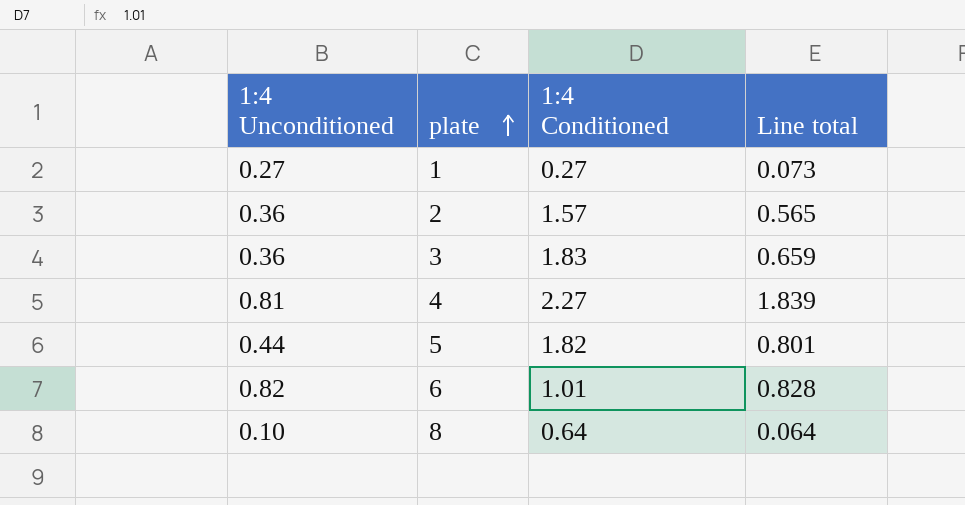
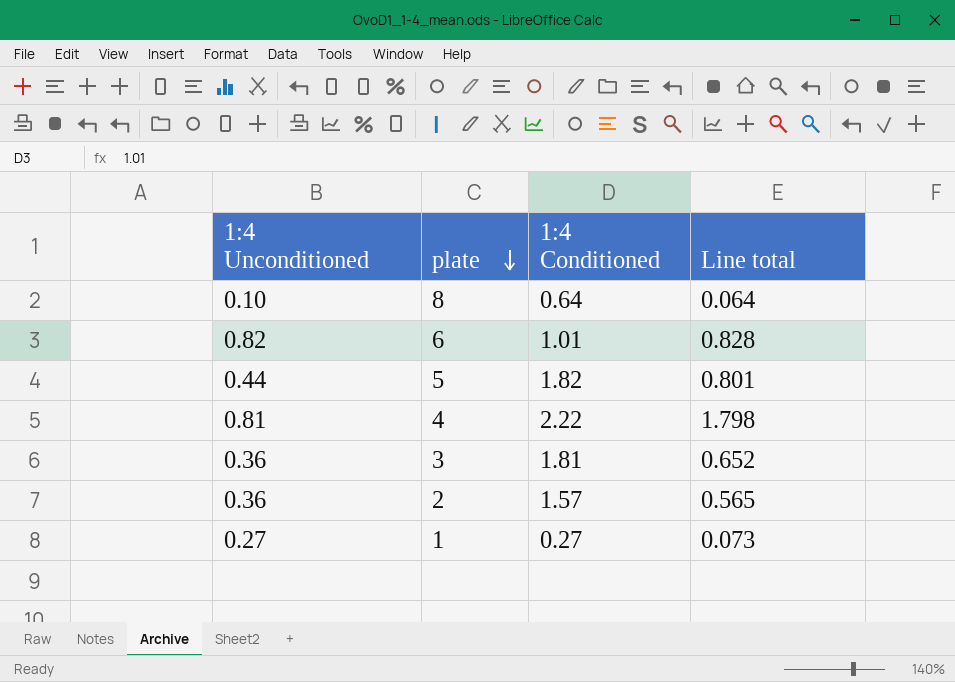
row order: plate ascending -> plate descending
4 | 1:4 Conditioned: 2.27 -> 2.22
4 | Line total: 1.839 -> 1.798
3 | 1:4 Conditioned: 1.83 -> 1.81
3 | Line total: 0.659 -> 0.652

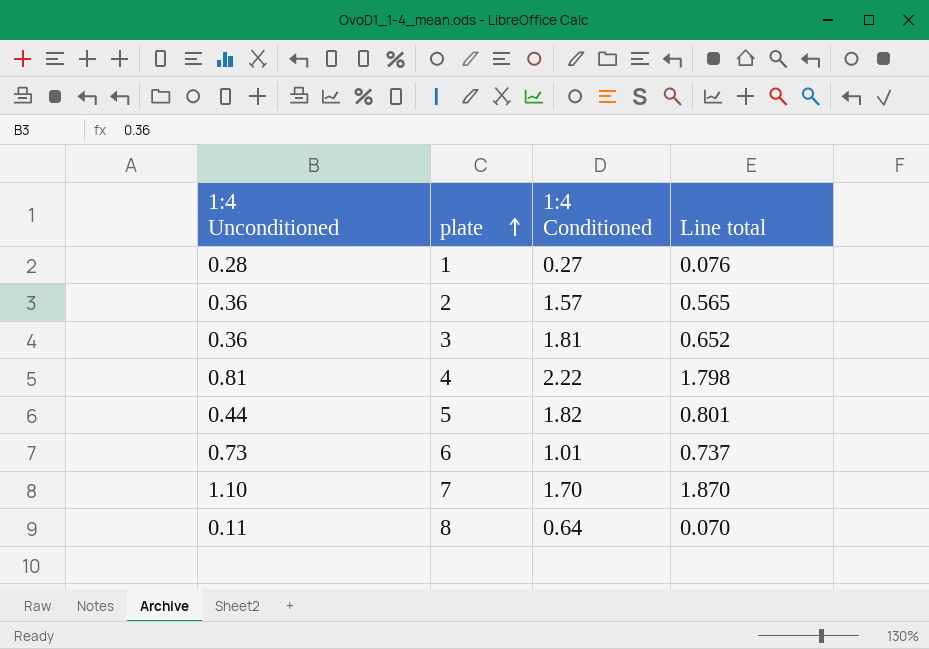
row order: plate descending -> plate ascending
1 | 1:4 Unconditioned: 0.27 -> 0.28
1 | Line total: 0.073 -> 0.076
6 | 1:4 Unconditioned: 0.82 -> 0.73
6 | Line total: 0.828 -> 0.737
row 7: none -> 1.10 | 1.70 | 1.870
8 | 1:4 Unconditioned: 0.10 -> 0.11
8 | Line total: 0.064 -> 0.070

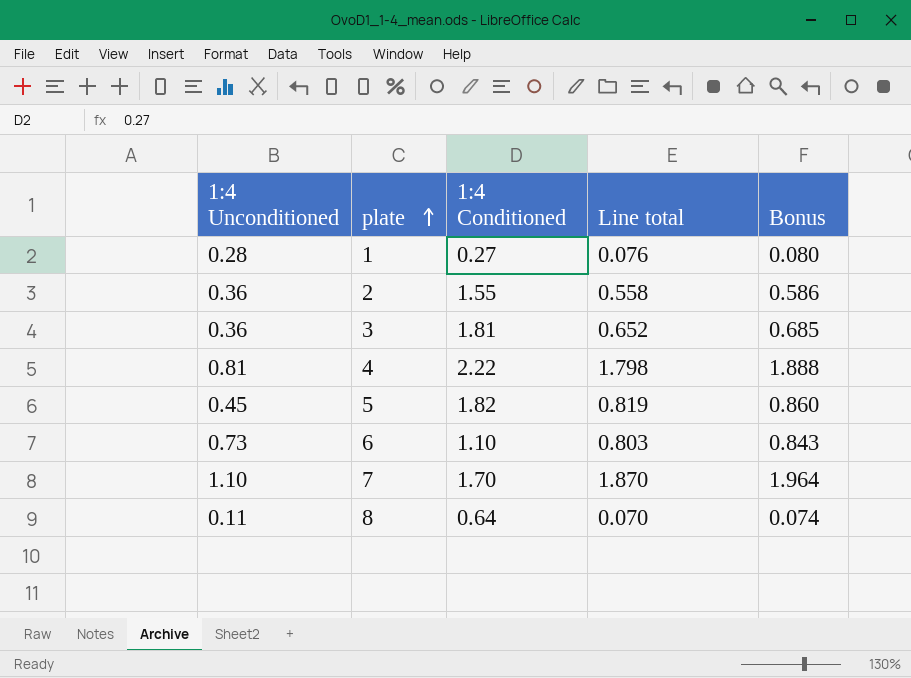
column Bonus | formula: none -> [Line total] * 1.05
2 | 1:4 Conditioned: 1.57 -> 1.55
2 | Line total: 0.565 -> 0.558
5 | 1:4 Unconditioned: 0.44 -> 0.45
5 | Line total: 0.801 -> 0.819
6 | 1:4 Conditioned: 1.01 -> 1.10
6 | Line total: 0.737 -> 0.803

